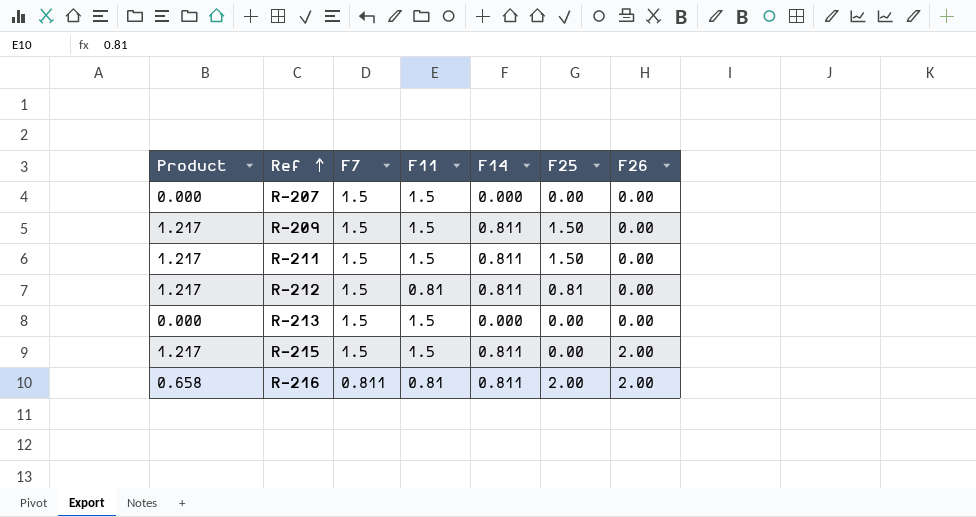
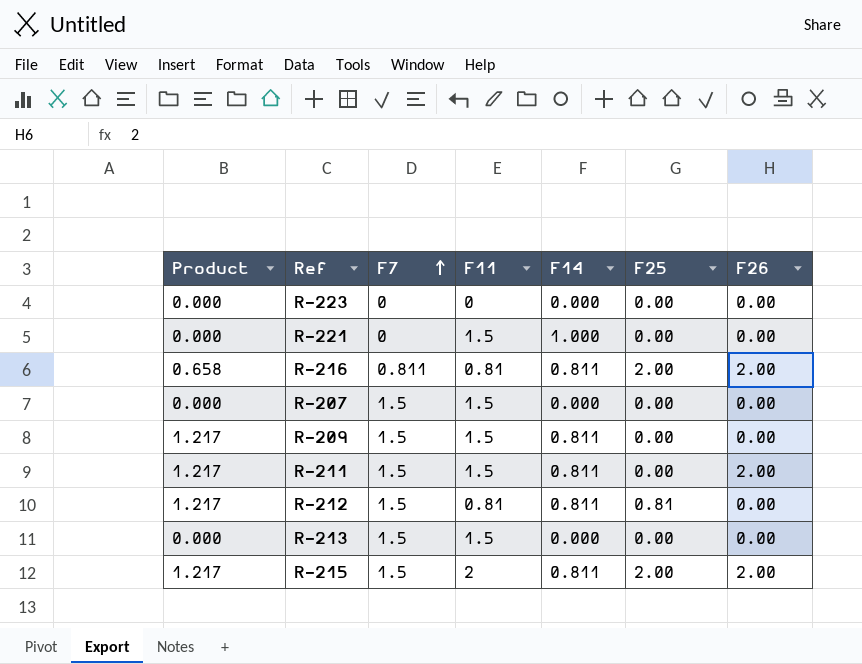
row order: Ref ascending -> F7 ascending
row R-223: none -> 0.000 | 0 | 0 | 0.000 | 0.00 | 0.00
row R-221: none -> 0.000 | 0 | 1.5 | 1.000 | 0.00 | 0.00
R-209 | F25: 1.50 -> 0.00
R-211 | F25: 1.50 -> 0.00
R-211 | F26: 0.00 -> 2.00
R-215 | F11: 1.5 -> 2
R-215 | F25: 0.00 -> 2.00

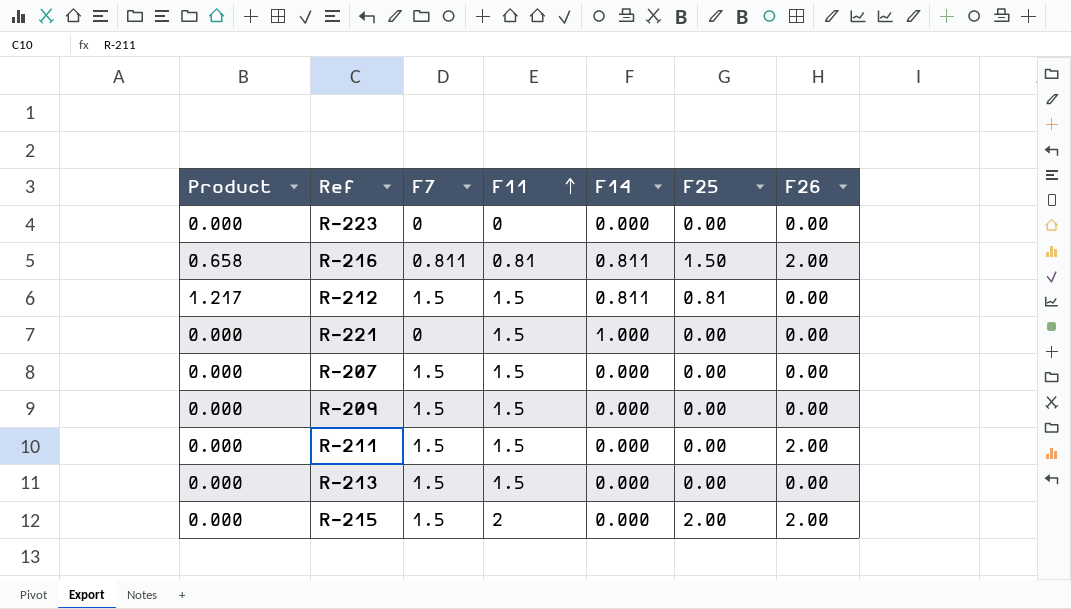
row order: F7 ascending -> F11 ascending
R-216 | F25: 2.00 -> 1.50
R-212 | F11: 0.81 -> 1.5
R-209 | Product: 1.217 -> 0.000
R-209 | F14: 0.811 -> 0.000
R-211 | Product: 1.217 -> 0.000
R-211 | F14: 0.811 -> 0.000
R-215 | Product: 1.217 -> 0.000
R-215 | F14: 0.811 -> 0.000

